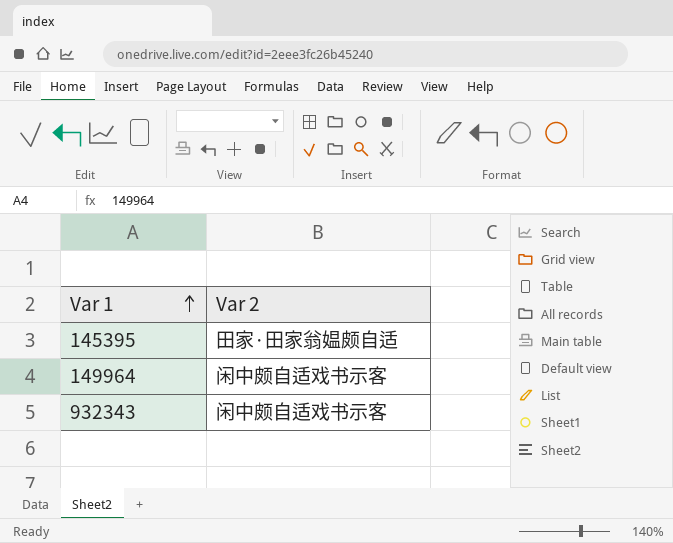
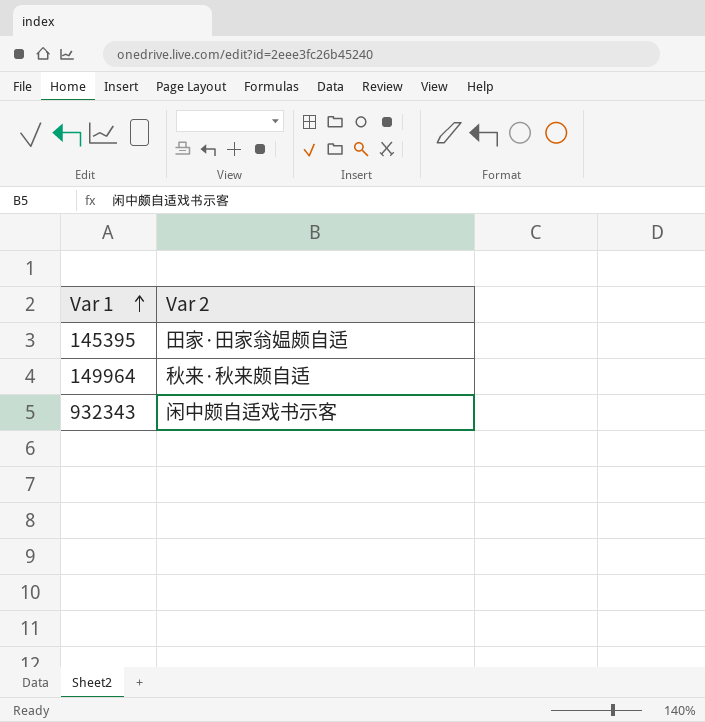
149964 | Var 2: 闲中颇自适戏书示客 -> 秋来·秋来颇自适

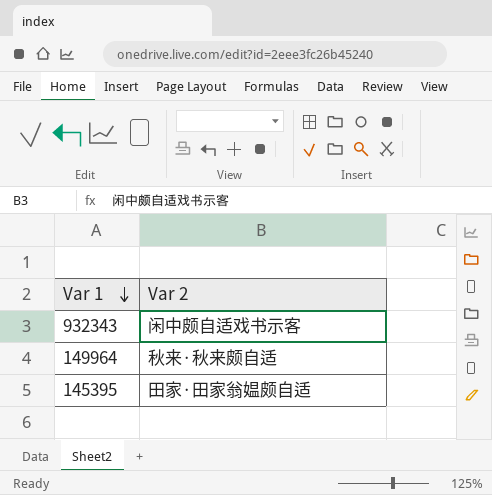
row order: Var 1 ascending -> Var 1 descending

